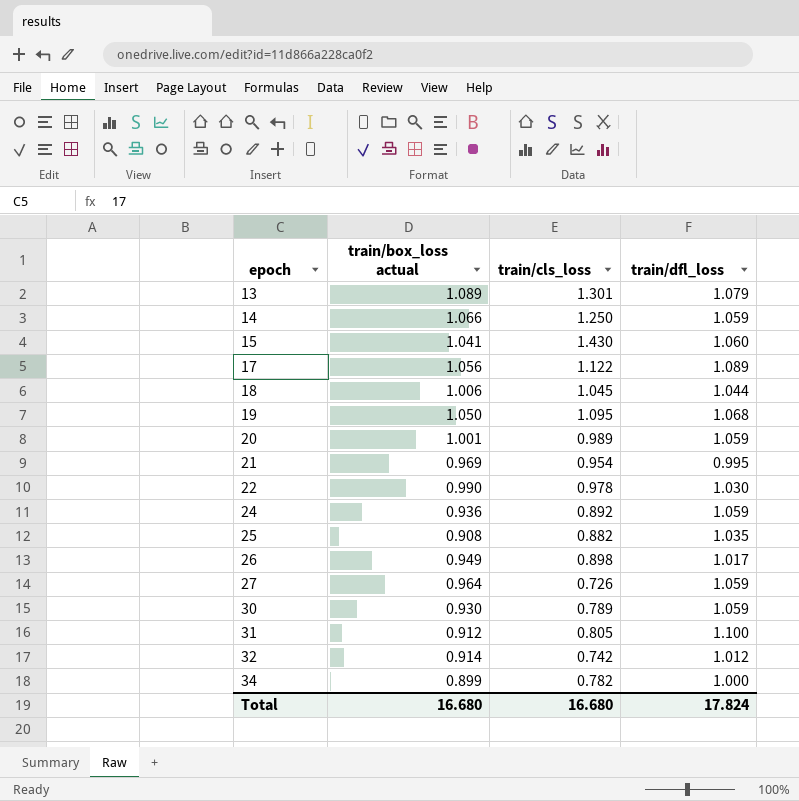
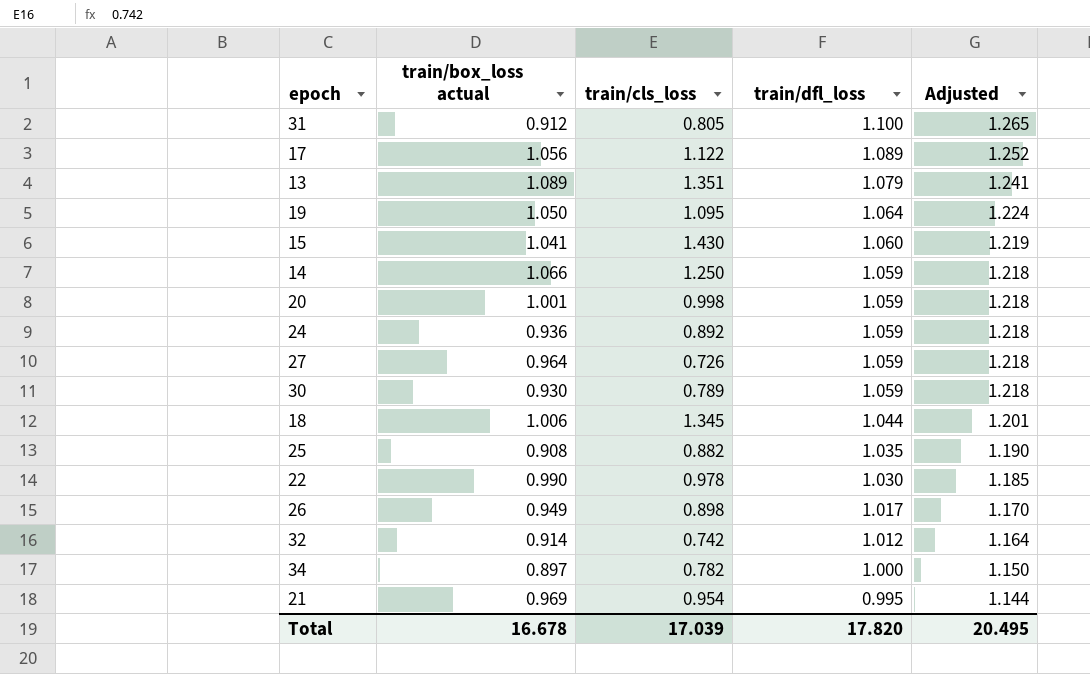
row order: epoch ascending -> train/dfl_loss descending
column Adjusted | formula: none -> [train/dfl_loss] * 1.15
13 | train/cls_loss: 1.301 -> 1.351
19 | train/dfl_loss: 1.068 -> 1.064
20 | train/cls_loss: 0.989 -> 0.998
18 | train/cls_loss: 1.045 -> 1.345
34 | train/box_loss actual: 0.899 -> 0.897
Total | train/box_loss actual: 16.680 -> 16.678
Total | train/cls_loss: 16.680 -> 17.039
Total | train/dfl_loss: 17.824 -> 17.820

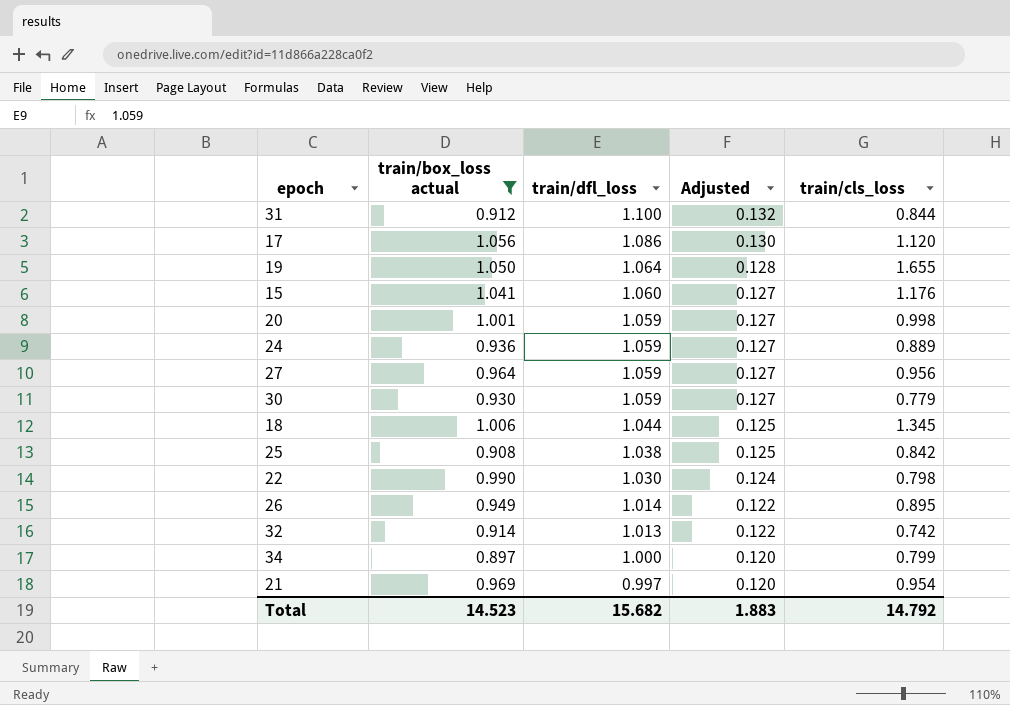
filter: none -> train/box_loss actual <= 1.056
column Adjusted | formula: [train/dfl_loss] * 1.15 -> [train/dfl_loss] * 0.12
column train/cls_loss | position: 3 -> 5
31 | train/cls_loss: 0.805 -> 0.844
17 | train/dfl_loss: 1.089 -> 1.086
17 | train/cls_loss: 1.122 -> 1.120
19 | train/cls_loss: 1.095 -> 1.655
15 | train/cls_loss: 1.430 -> 1.176
24 | train/cls_loss: 0.892 -> 0.889
27 | train/cls_loss: 0.726 -> 0.956
30 | train/cls_loss: 0.789 -> 0.779
25 | train/dfl_loss: 1.035 -> 1.038
25 | train/cls_loss: 0.882 -> 0.842
22 | train/cls_loss: 0.978 -> 0.798
26 | train/dfl_loss: 1.017 -> 1.014
26 | train/cls_loss: 0.898 -> 0.895
32 | train/dfl_loss: 1.012 -> 1.013
34 | train/cls_loss: 0.782 -> 0.799
21 | train/dfl_loss: 0.995 -> 0.997
Total | train/box_loss actual: 16.678 -> 14.523
Total | train/dfl_loss: 17.820 -> 15.682
Total | Adjusted: 20.495 -> 1.883
Total | train/cls_loss: 17.039 -> 14.792

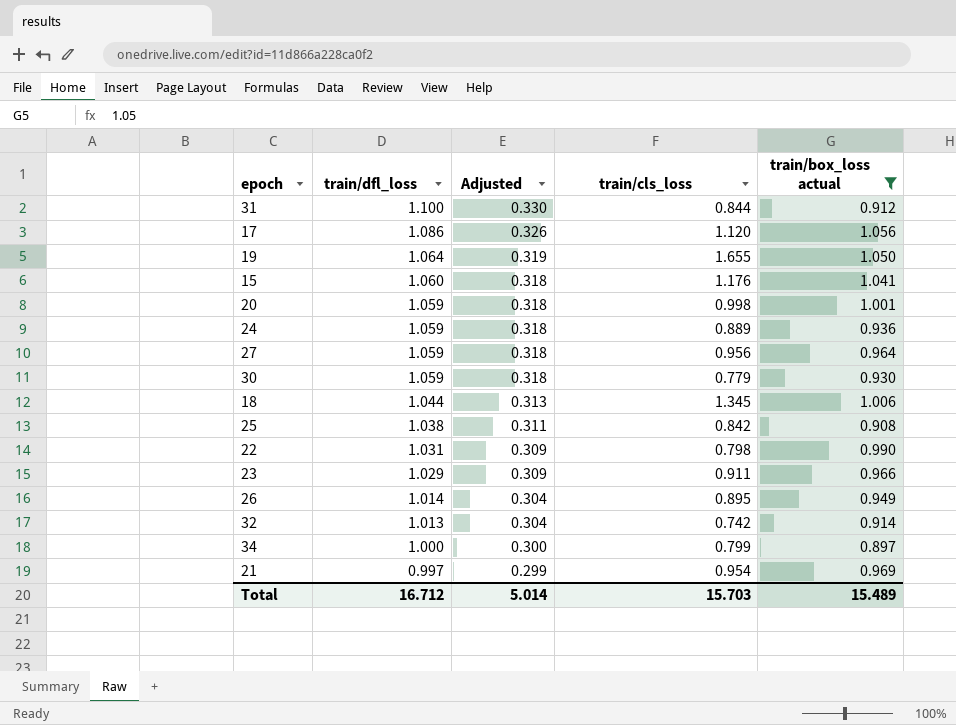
column Adjusted | formula: [train/dfl_loss] * 0.12 -> [train/dfl_loss] * 0.3
column train/box_loss actual | position: 2 -> 5
22 | train/dfl_loss: 1.030 -> 1.031
row 23: none -> 1.029 | 0.309 | 0.911 | 0.966
Total | train/dfl_loss: 15.682 -> 16.712
Total | Adjusted: 1.883 -> 5.014
Total | train/cls_loss: 14.792 -> 15.703
Total | train/box_loss actual: 14.523 -> 15.489

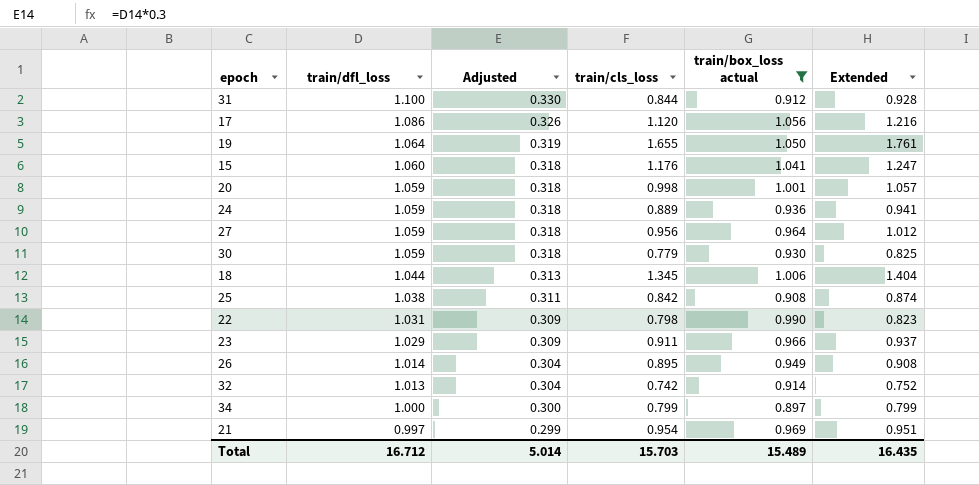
column Extended | formula: none -> [train/dfl_loss] * [train/cls_loss]

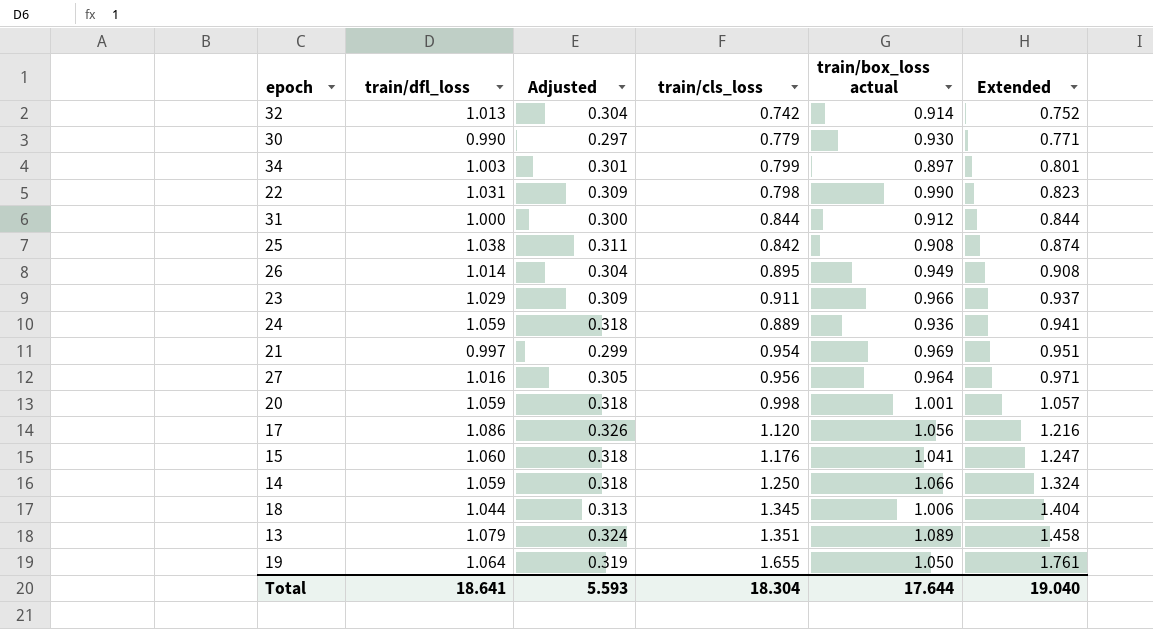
filter: train/box_loss actual <= 1.056 -> none
row order: train/dfl_loss descending -> Extended ascending
30 | train/dfl_loss: 1.059 -> 0.990
30 | Adjusted: 0.318 -> 0.297
30 | Extended: 0.825 -> 0.771
34 | train/dfl_loss: 1.000 -> 1.003
34 | Adjusted: 0.300 -> 0.301
34 | Extended: 0.799 -> 0.801
31 | train/dfl_loss: 1.100 -> 1.000
31 | Adjusted: 0.330 -> 0.300
31 | Extended: 0.928 -> 0.844
27 | train/dfl_loss: 1.059 -> 1.016
27 | Adjusted: 0.318 -> 0.305
27 | Extended: 1.012 -> 0.971
Total | train/dfl_loss: 16.712 -> 18.641
Total | Adjusted: 5.014 -> 5.593
Total | train/cls_loss: 15.703 -> 18.304
Total | train/box_loss actual: 15.489 -> 17.644
Total | Extended: 16.435 -> 19.040

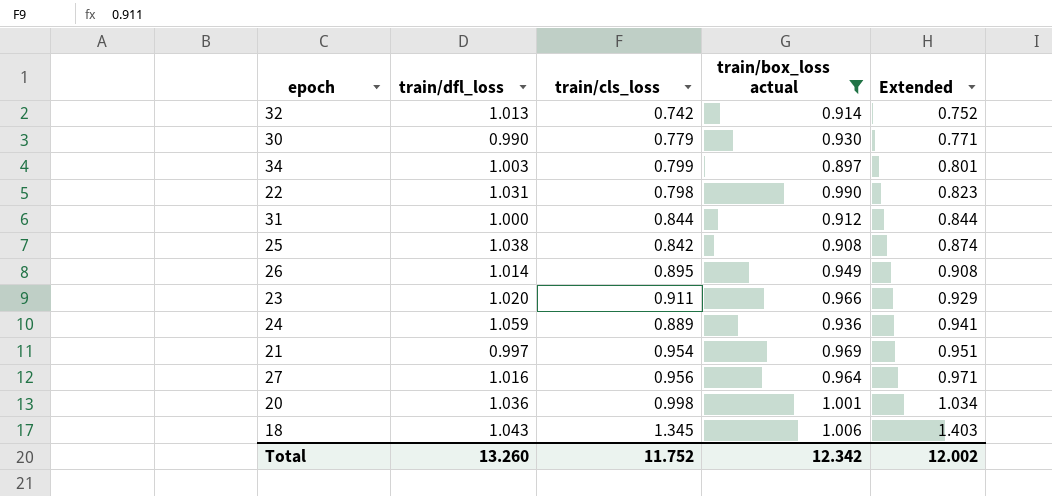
filter: none -> train/box_loss actual <= 1.006
column Adjusted | formula: [train/dfl_loss] * 0.3 -> none
23 | train/dfl_loss: 1.029 -> 1.020
23 | Extended: 0.937 -> 0.929
20 | train/dfl_loss: 1.059 -> 1.036
20 | Extended: 1.057 -> 1.034
18 | train/dfl_loss: 1.044 -> 1.043
18 | Extended: 1.404 -> 1.403
Total | train/dfl_loss: 18.641 -> 13.260
Total | train/cls_loss: 18.304 -> 11.752
Total | train/box_loss actual: 17.644 -> 12.342
Total | Extended: 19.040 -> 12.002

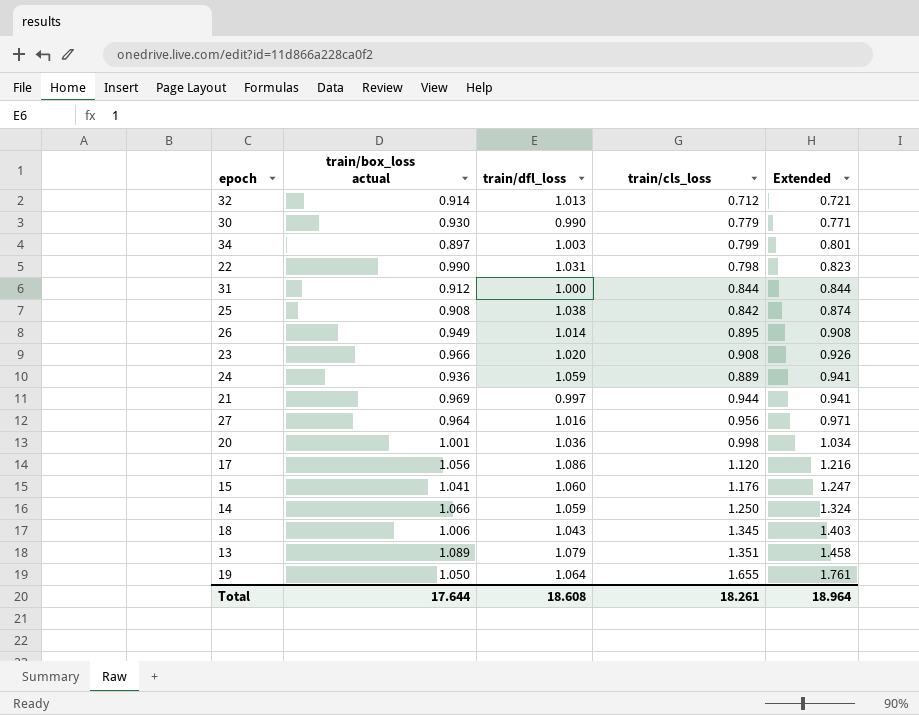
filter: train/box_loss actual <= 1.006 -> none
column train/box_loss actual | position: 4 -> 2
32 | train/cls_loss: 0.742 -> 0.712
32 | Extended: 0.752 -> 0.721
23 | train/cls_loss: 0.911 -> 0.908
23 | Extended: 0.929 -> 0.926
21 | train/cls_loss: 0.954 -> 0.944
21 | Extended: 0.951 -> 0.941
Total | train/box_loss actual: 12.342 -> 17.644
Total | train/dfl_loss: 13.260 -> 18.608
Total | train/cls_loss: 11.752 -> 18.261
Total | Extended: 12.002 -> 18.964

